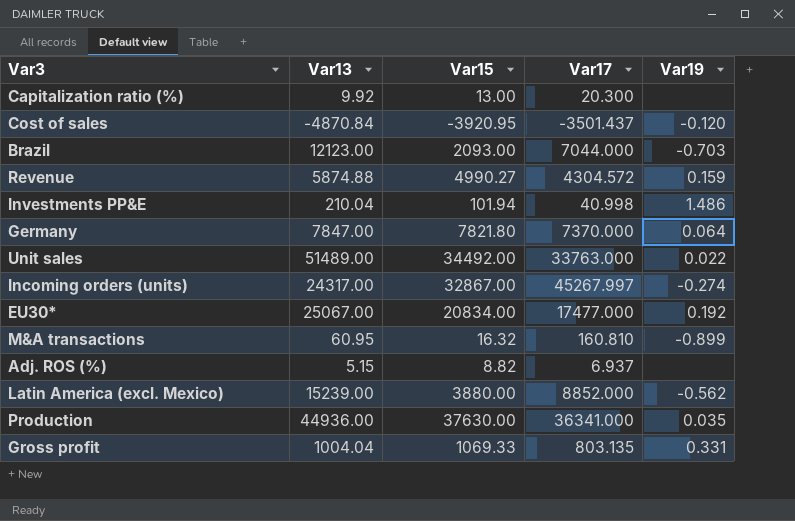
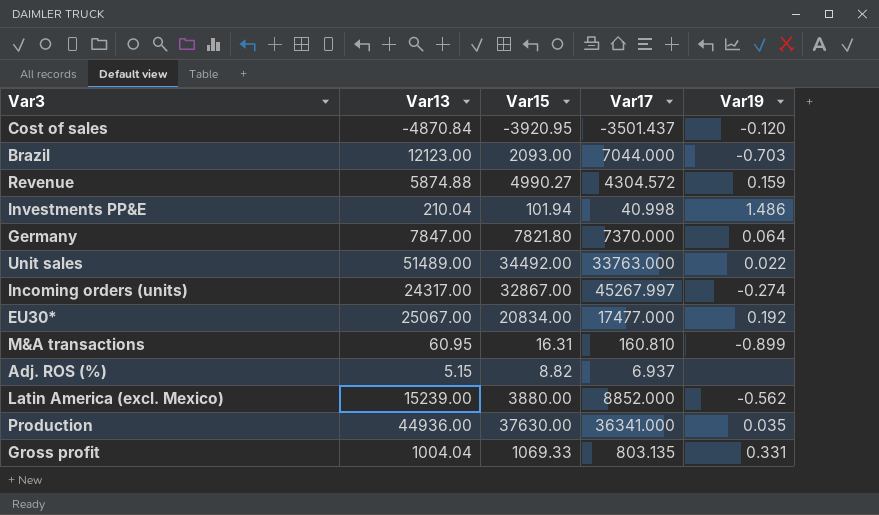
row Capitalization ratio (%): 9.92 | 13.00 | 20.300 | none -> none
M&A transactions | Var15: 16.32 -> 16.31

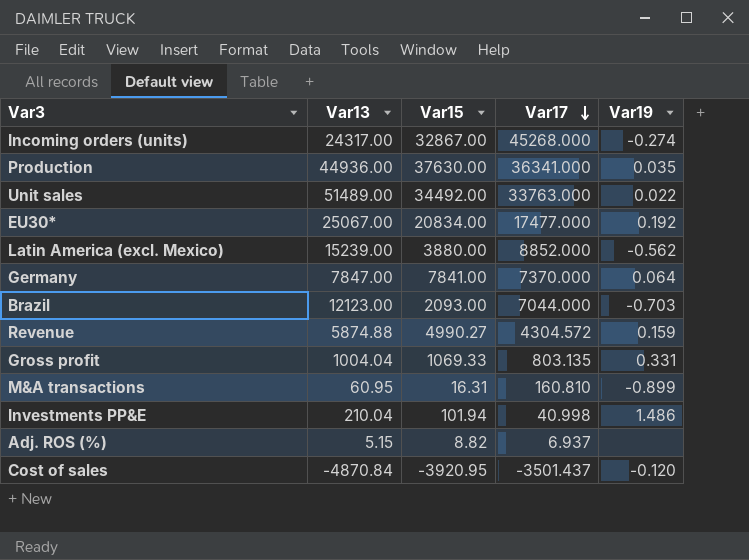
row order: none -> Var17 descending
Incoming orders (units) | Var17: 45267.997 -> 45268.000
Germany | Var15: 7821.80 -> 7841.00

